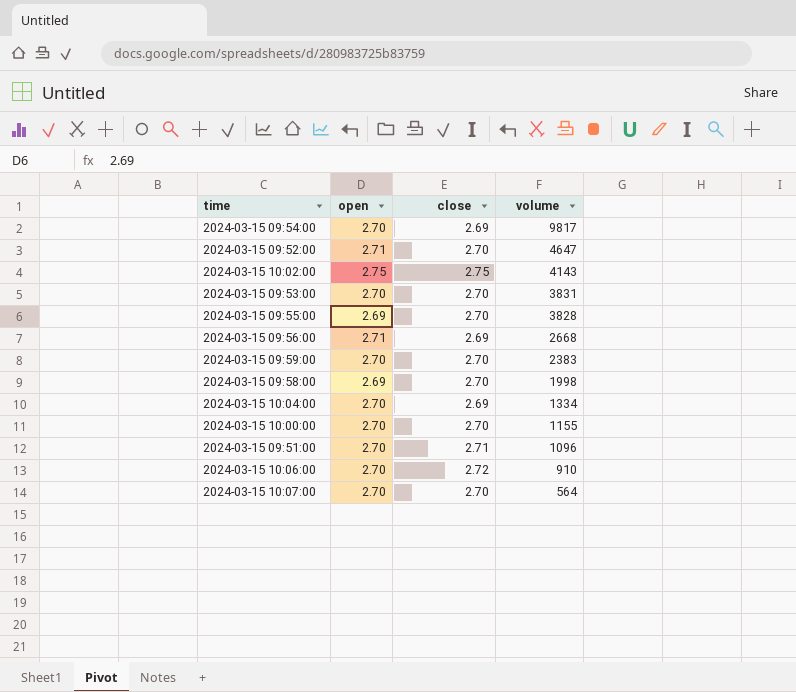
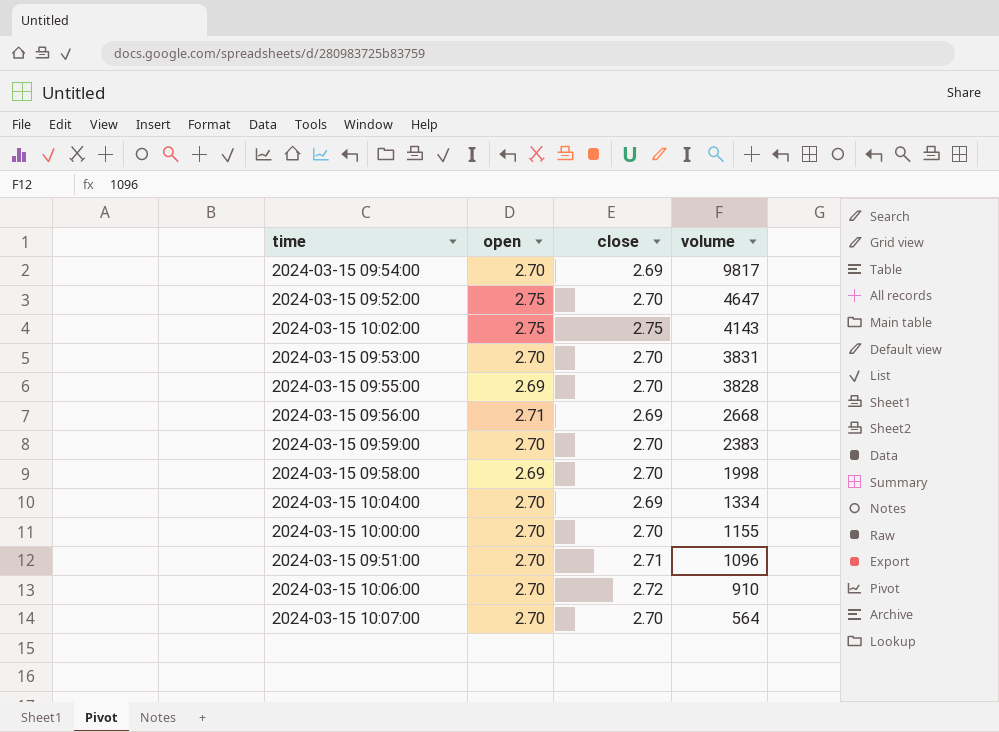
2024-03-15 09:52:00 | open: 2.71 -> 2.75

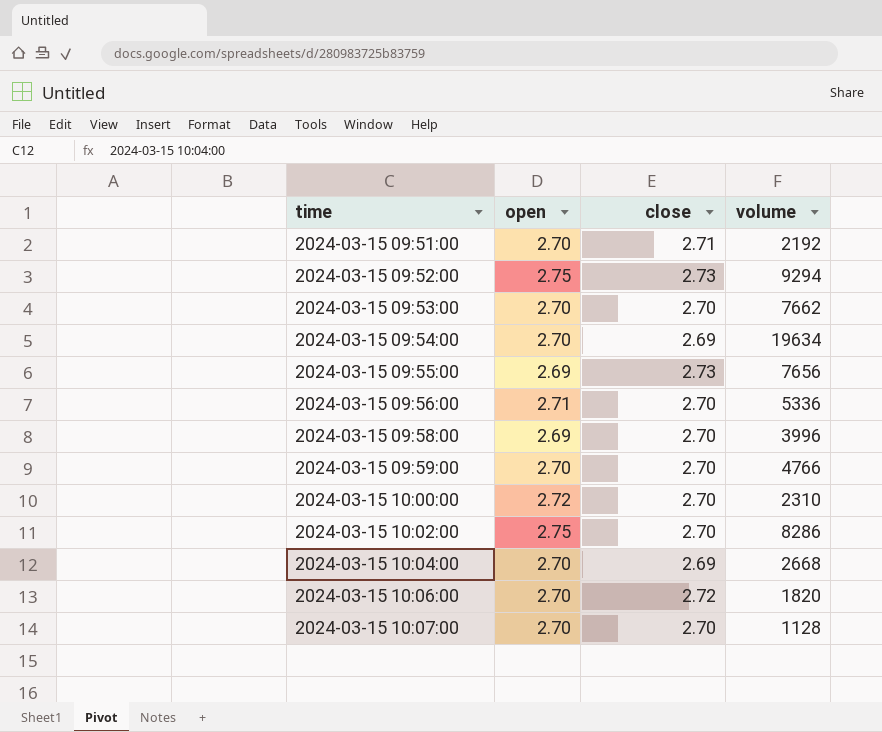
row order: volume descending -> time ascending
2024-03-15 09:51:00 | volume: 1096 -> 2192
2024-03-15 09:52:00 | close: 2.70 -> 2.73
2024-03-15 09:52:00 | volume: 4647 -> 9294
2024-03-15 09:53:00 | volume: 3831 -> 7662
2024-03-15 09:54:00 | volume: 9817 -> 19634
2024-03-15 09:55:00 | close: 2.70 -> 2.73
2024-03-15 09:55:00 | volume: 3828 -> 7656
2024-03-15 09:56:00 | close: 2.69 -> 2.70
2024-03-15 09:56:00 | volume: 2668 -> 5336
2024-03-15 09:58:00 | volume: 1998 -> 3996
2024-03-15 09:59:00 | volume: 2383 -> 4766
2024-03-15 10:00:00 | open: 2.70 -> 2.72
2024-03-15 10:00:00 | volume: 1155 -> 2310
2024-03-15 10:02:00 | close: 2.75 -> 2.70
2024-03-15 10:02:00 | volume: 4143 -> 8286
2024-03-15 10:04:00 | volume: 1334 -> 2668
2024-03-15 10:06:00 | volume: 910 -> 1820
2024-03-15 10:07:00 | volume: 564 -> 1128

